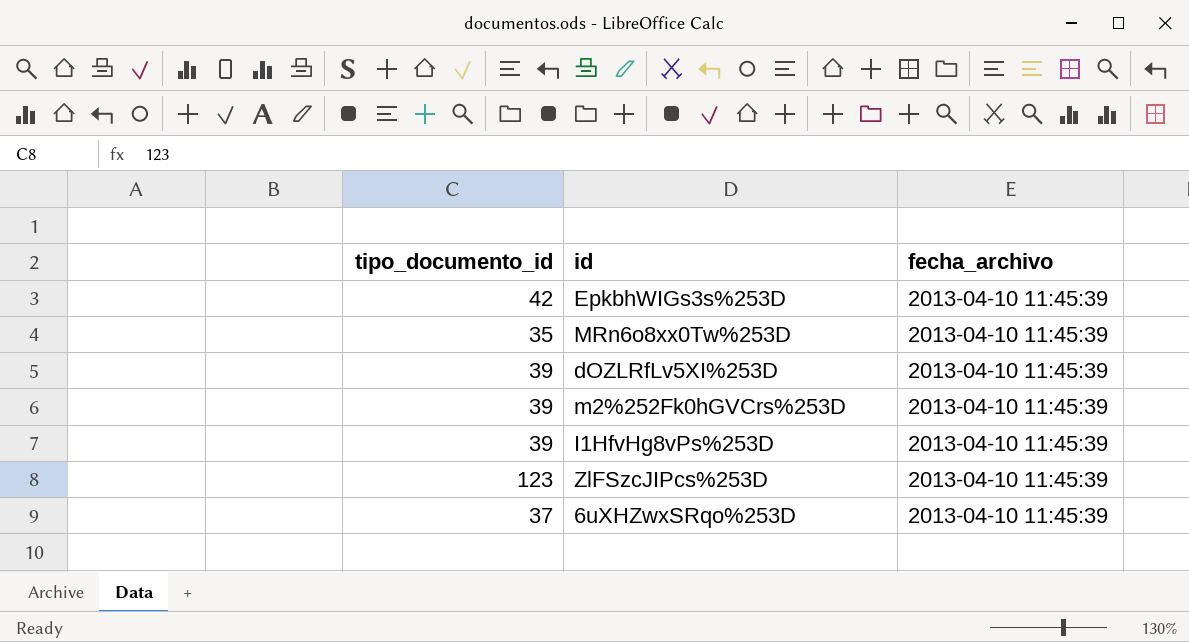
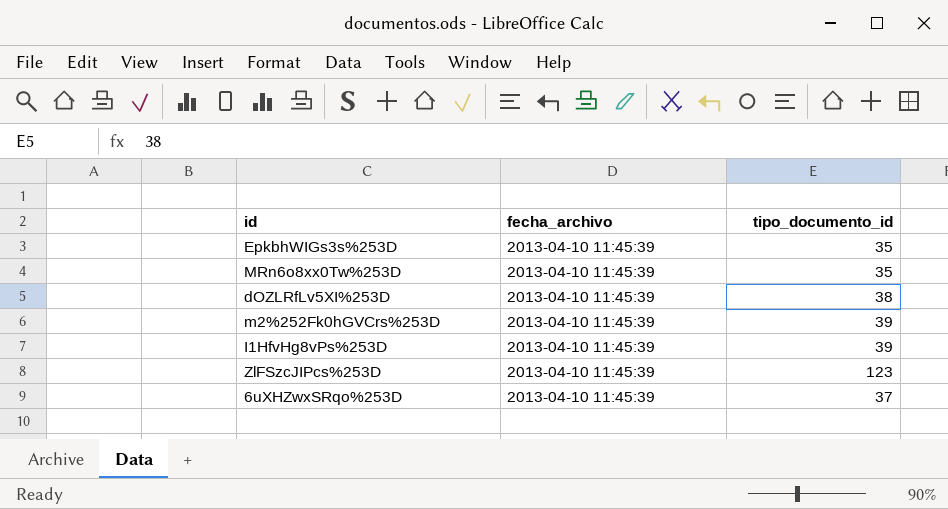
column tipo_documento_id | position: 1 -> 3
EpkbhWIGs3s%253D | tipo_documento_id: 42 -> 35
dOZLRfLv5XI%253D | tipo_documento_id: 39 -> 38

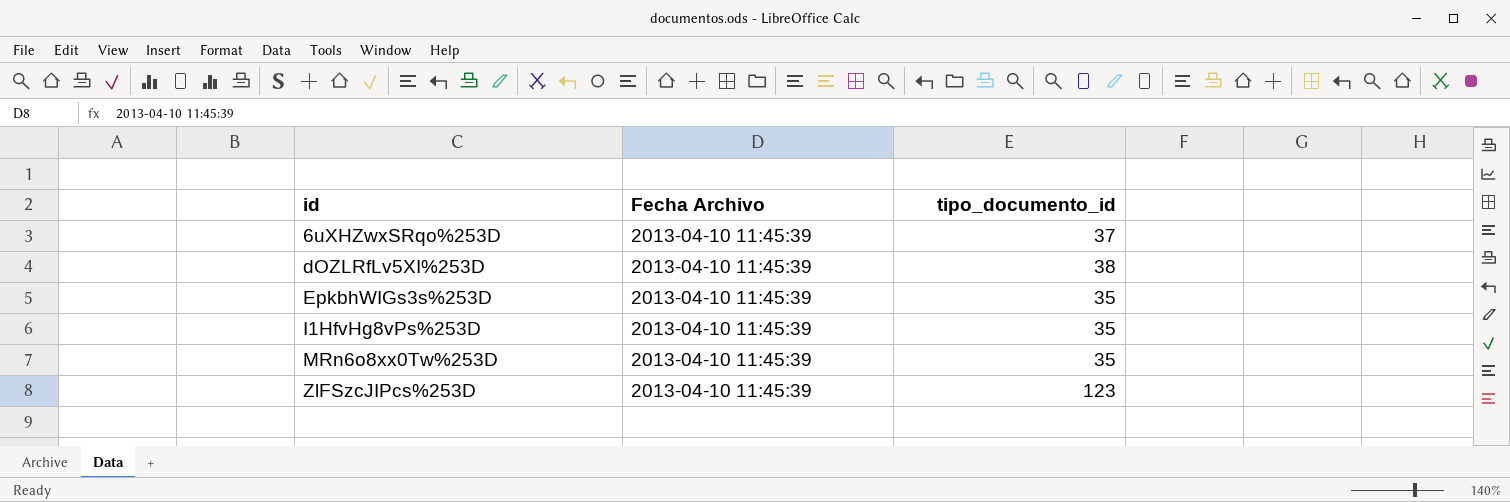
row order: none -> id ascending
column name: fecha_archivo -> Fecha Archivo
row m2%252Fk0hGVCrs%253D: 2013-04-10 11:45:39 | 39 -> none
I1HfvHg8vPs%253D | tipo_documento_id: 39 -> 35

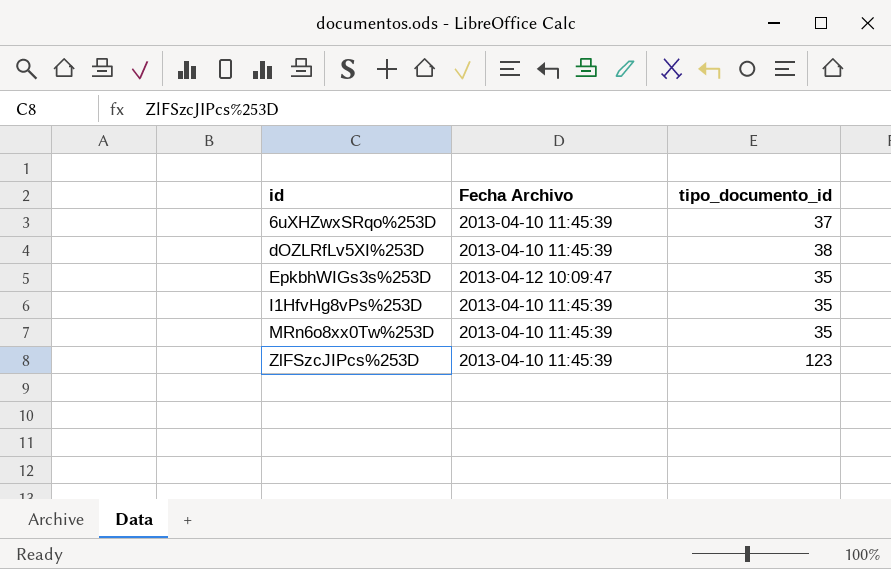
EpkbhWIGs3s%253D | Fecha Archivo: 2013-04-10 11:45:39 -> 2013-04-12 10:09:47

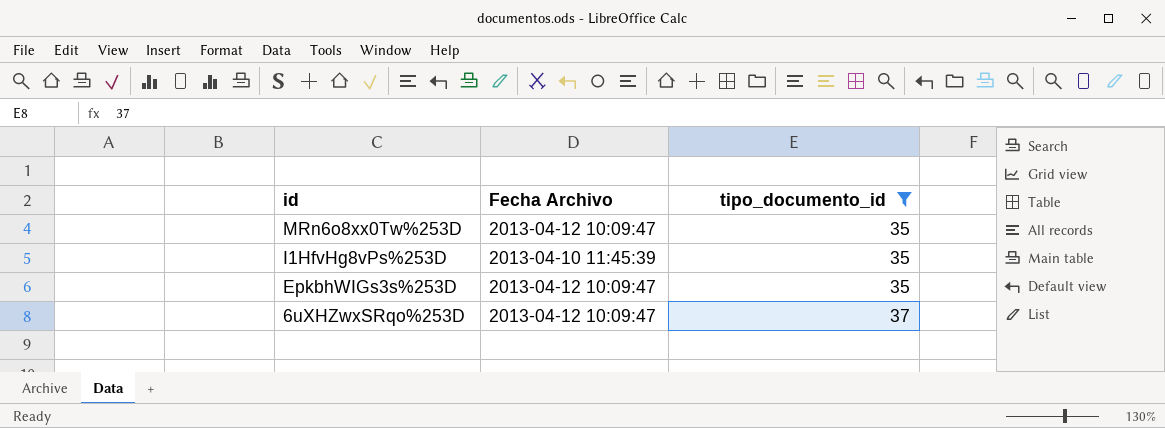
filter: none -> tipo_documento_id <= 37
row order: id ascending -> id descending
MRn6o8xx0Tw%253D | Fecha Archivo: 2013-04-10 11:45:39 -> 2013-04-12 10:09:47
6uXHZwxSRqo%253D | Fecha Archivo: 2013-04-10 11:45:39 -> 2013-04-12 10:09:47

